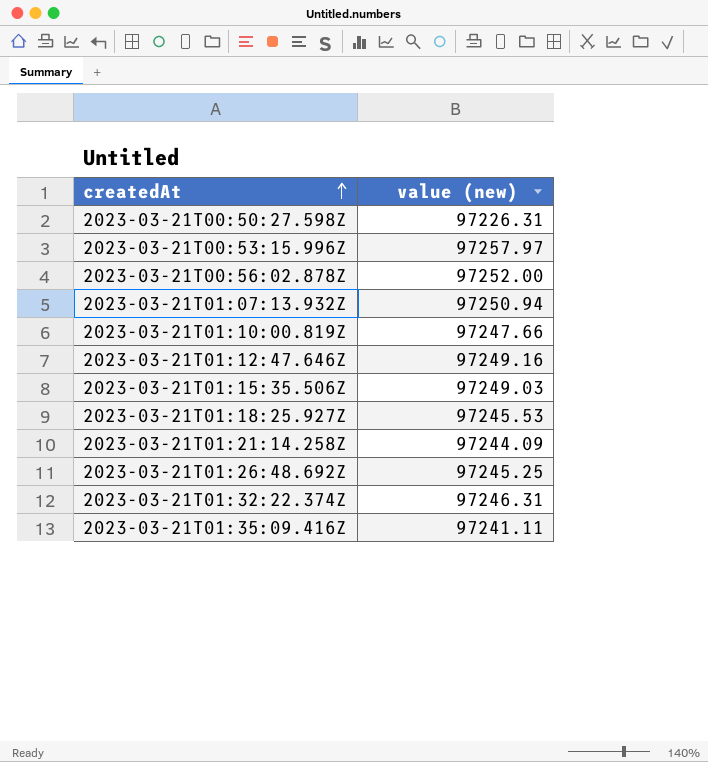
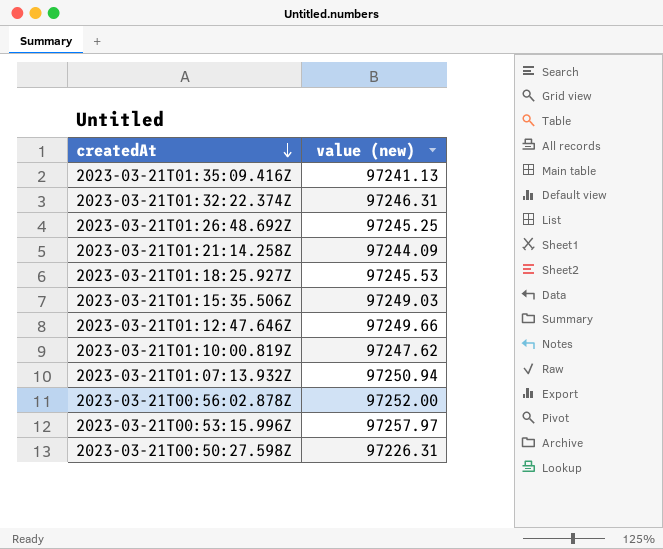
row order: createdAt ascending -> createdAt descending
2023-03-21T01:35:09.416Z | value (new): 97241.11 -> 97241.13
2023-03-21T01:12:47.646Z | value (new): 97249.16 -> 97249.66
2023-03-21T01:10:00.819Z | value (new): 97247.66 -> 97247.62

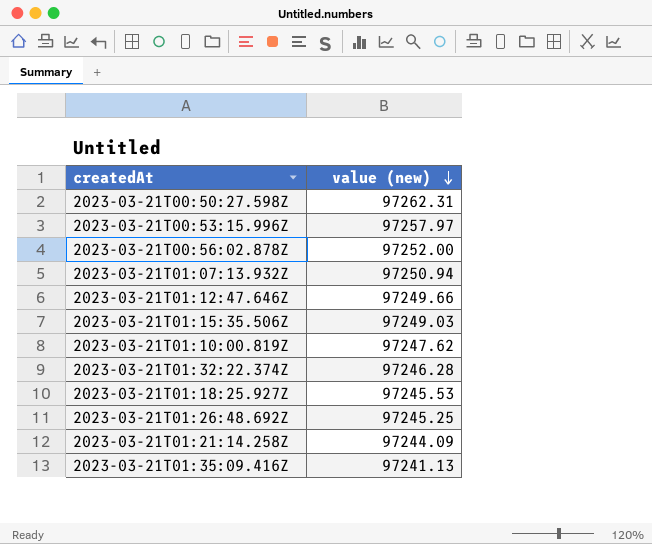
row order: createdAt descending -> value (new) descending
2023-03-21T00:50:27.598Z | value (new): 97226.31 -> 97262.31
2023-03-21T01:32:22.374Z | value (new): 97246.31 -> 97246.28

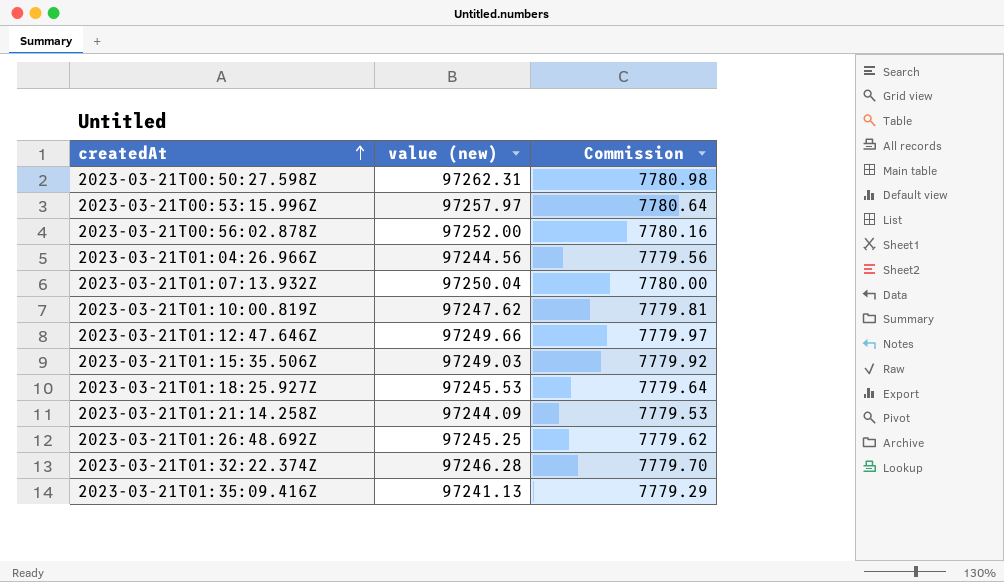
row order: value (new) descending -> createdAt ascending
column Commission | formula: none -> [value (new)] * 0.08
row 2023-03-21T01:04:26.966Z: none -> 97244.56 | 7779.56
2023-03-21T01:07:13.932Z | value (new): 97250.94 -> 97250.04

